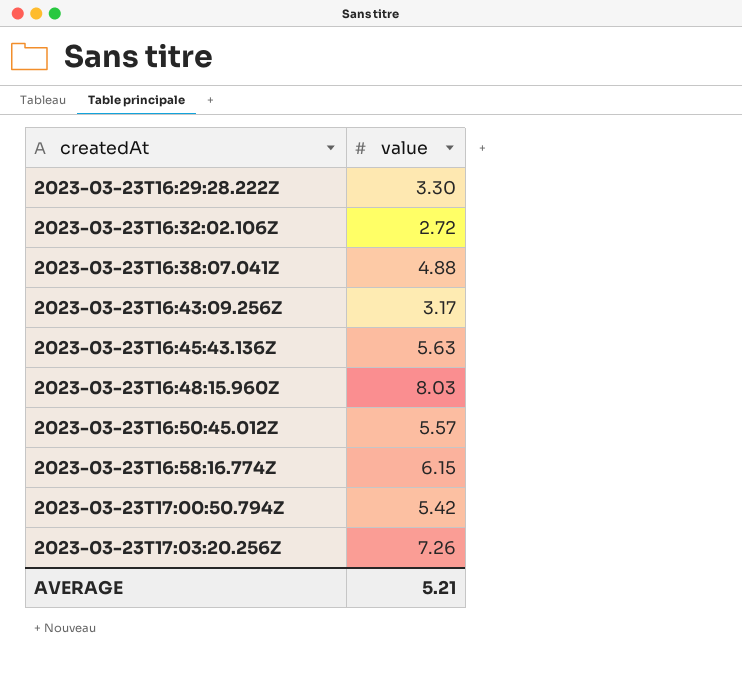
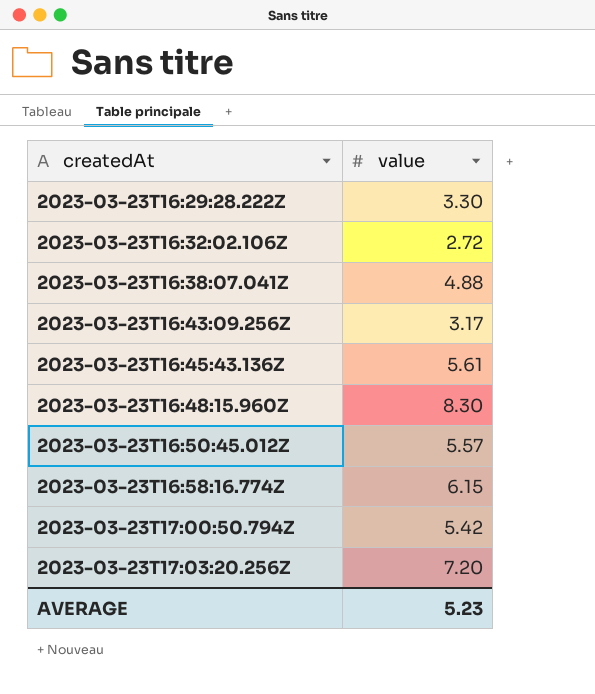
2023-03-23T16:45:43.136Z | value: 5.63 -> 5.61
2023-03-23T16:48:15.960Z | value: 8.03 -> 8.30
2023-03-23T17:03:20.256Z | value: 7.26 -> 7.20
AVERAGE | value: 5.21 -> 5.23

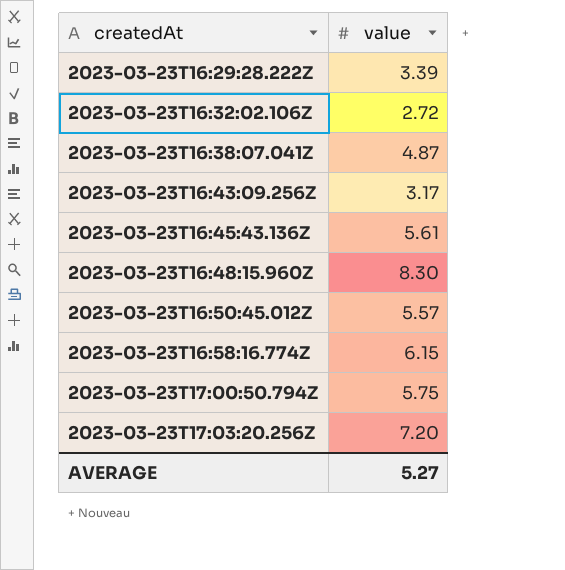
2023-03-23T16:29:28.222Z | value: 3.30 -> 3.39
2023-03-23T16:38:07.041Z | value: 4.88 -> 4.87
2023-03-23T17:00:50.794Z | value: 5.42 -> 5.75
AVERAGE | value: 5.23 -> 5.27

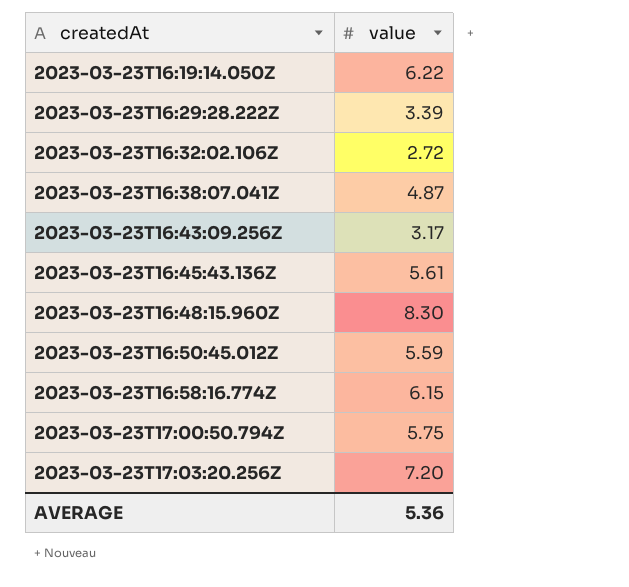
row 2023-03-23T16:19:14.050Z: none -> 6.22
2023-03-23T16:50:45.012Z | value: 5.57 -> 5.59
AVERAGE | value: 5.27 -> 5.36

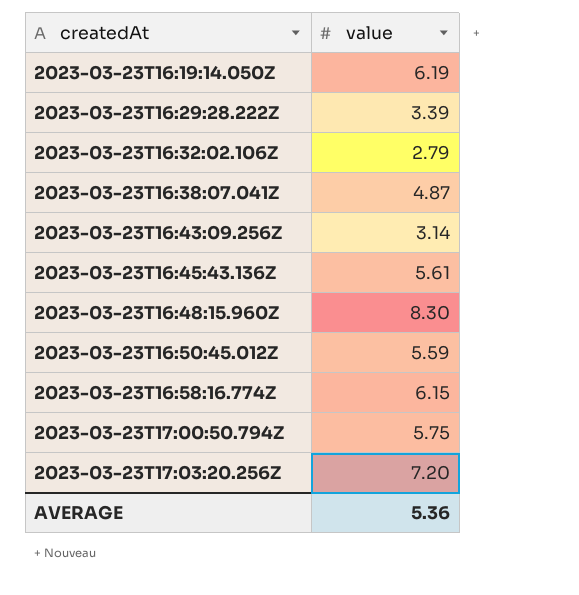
2023-03-23T16:19:14.050Z | value: 6.22 -> 6.19
2023-03-23T16:32:02.106Z | value: 2.72 -> 2.79
2023-03-23T16:43:09.256Z | value: 3.17 -> 3.14

